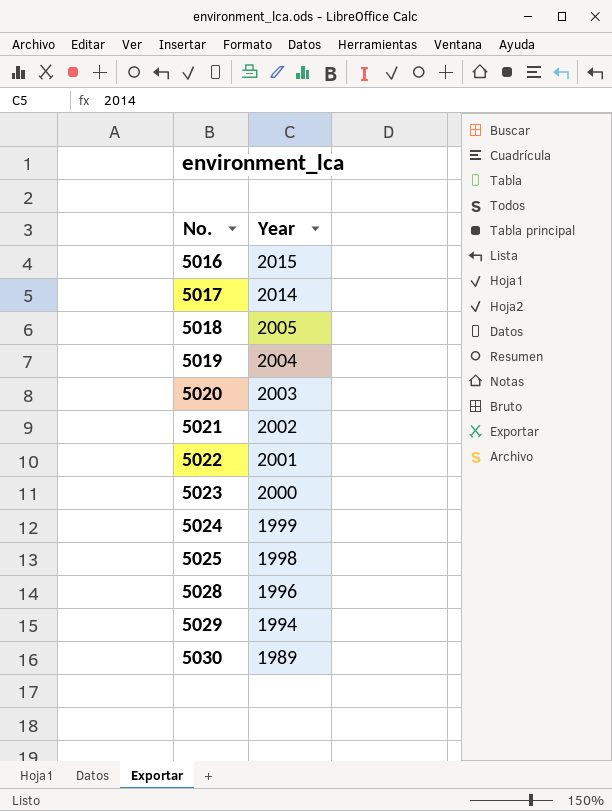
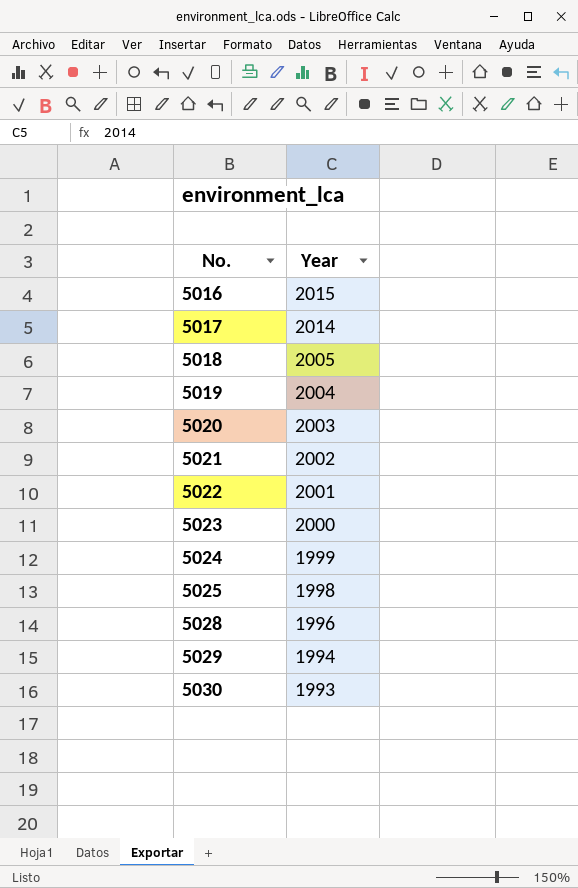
5030 | Year: 1989 -> 1993

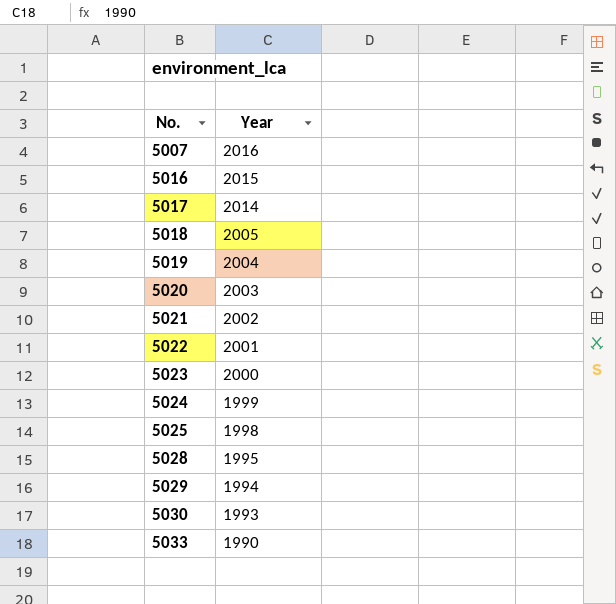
row 5007: none -> 2016
5028 | Year: 1996 -> 1995
row 5033: none -> 1990

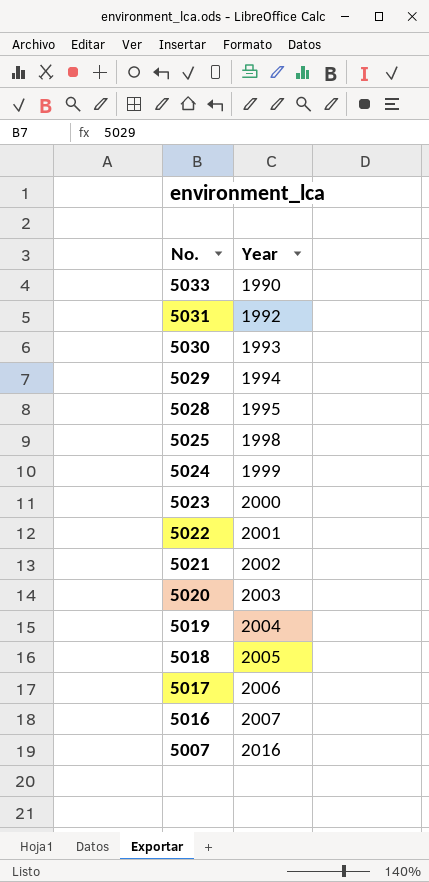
row order: No. ascending -> No. descending
row 5031: none -> 1992
5017 | Year: 2014 -> 2006
5016 | Year: 2015 -> 2007

